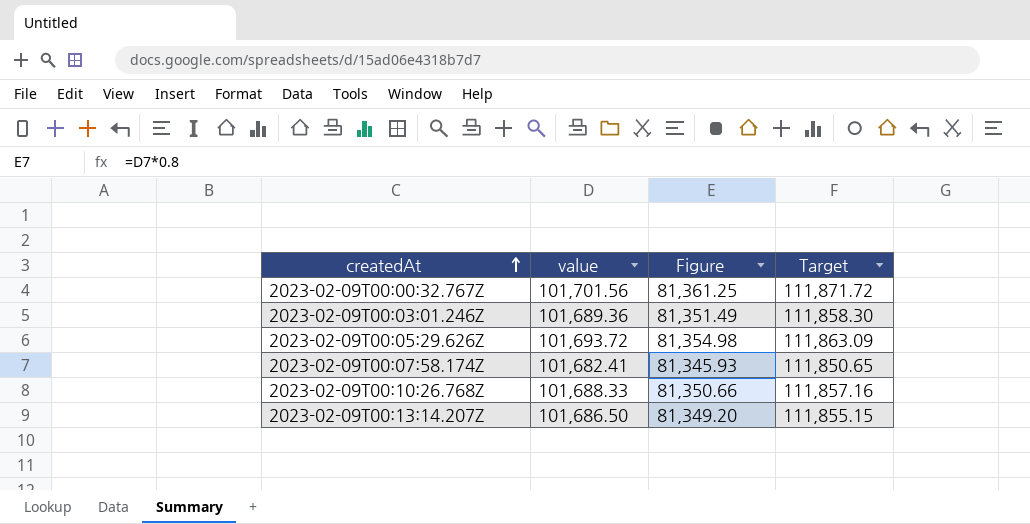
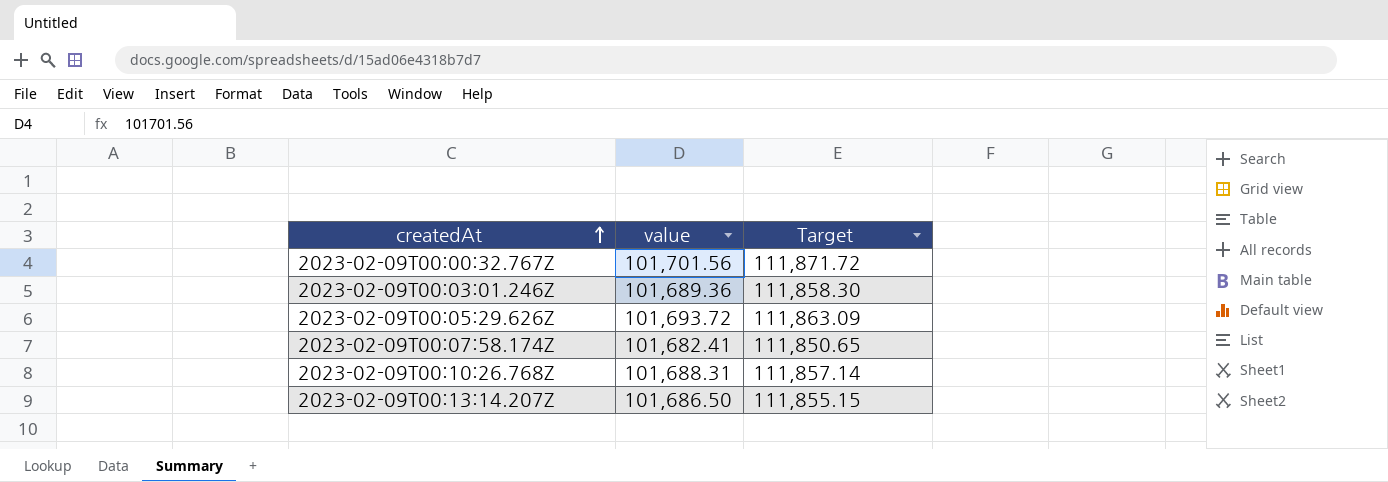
column Figure | formula: [value] * 0.8 -> none
2023-02-09T00:10:26.768Z | value: 101,688.33 -> 101,688.31
2023-02-09T00:10:26.768Z | Target: 111,857.16 -> 111,857.14

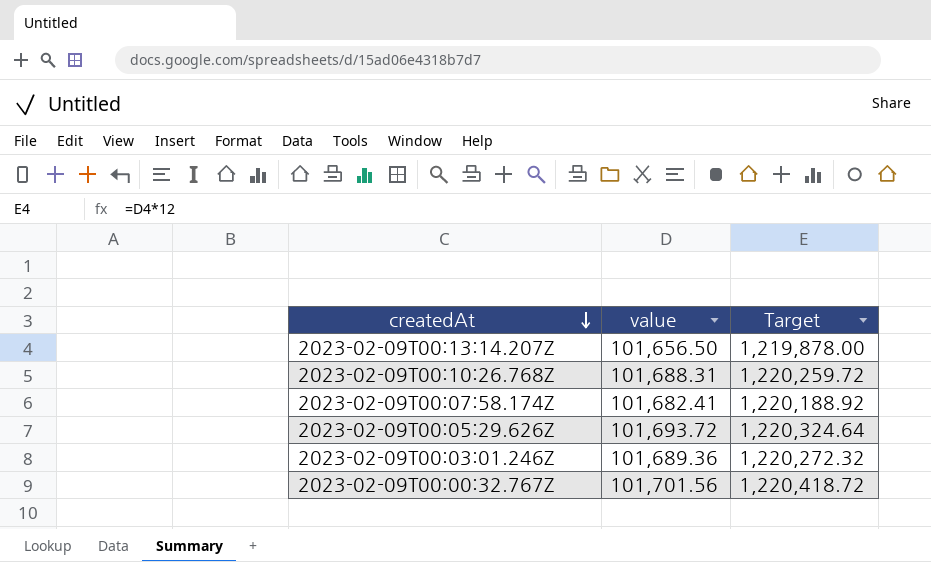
row order: createdAt ascending -> createdAt descending
column Target | formula: [value] * 1.1 -> [value] * 12
2023-02-09T00:13:14.207Z | value: 101,686.50 -> 101,656.50

